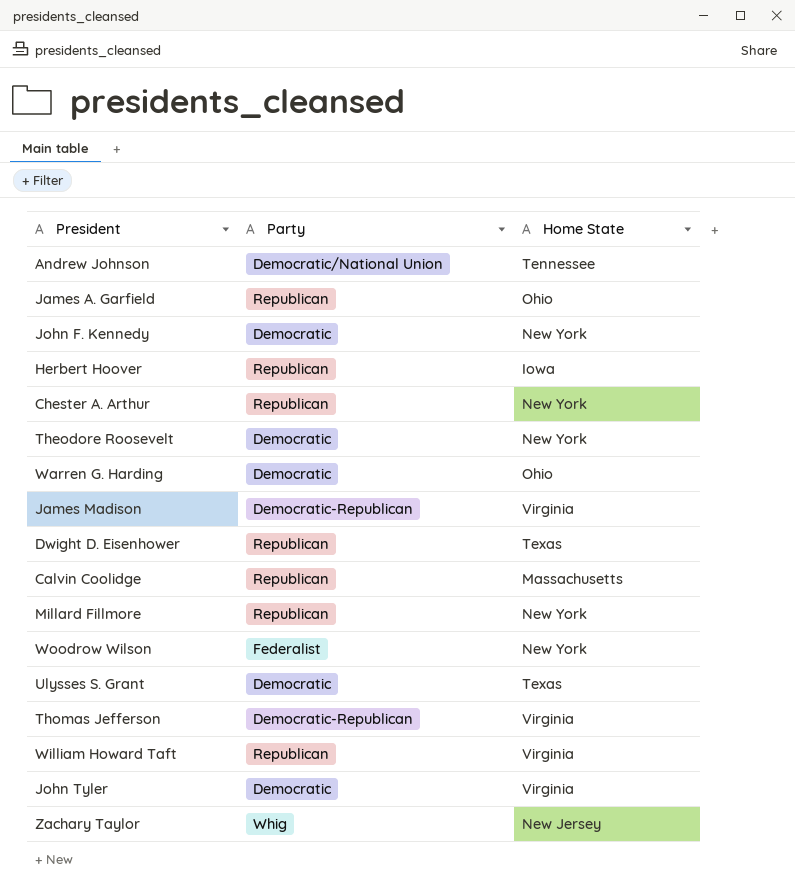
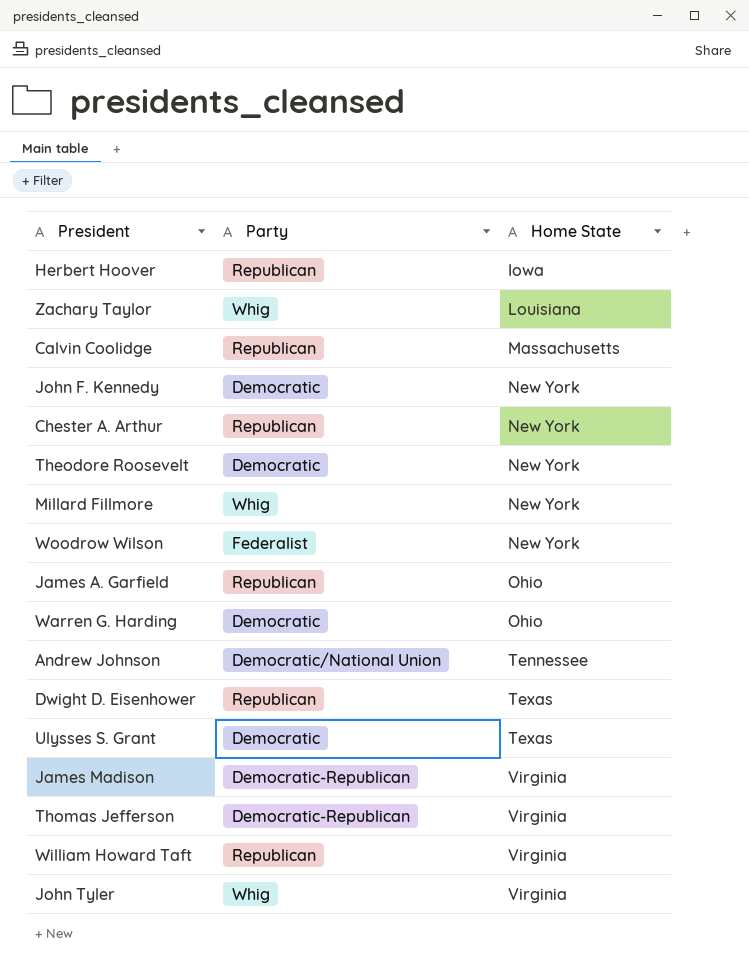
row order: none -> Home State ascending
Zachary Taylor | Home State: New Jersey -> Louisiana
Millard Fillmore | Party: Republican -> Whig
John Tyler | Party: Democratic -> Whig

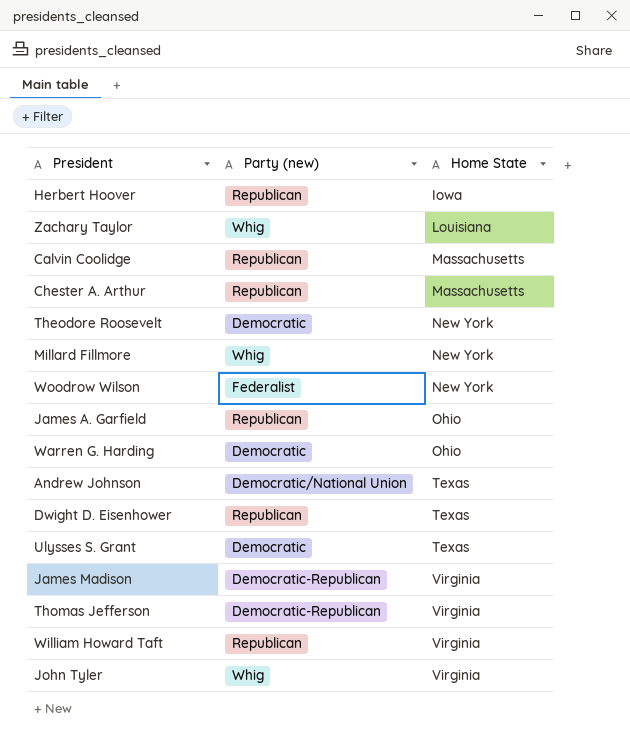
column name: Party -> Party (new)
row John F. Kennedy: Democratic | New York -> none
Chester A. Arthur | Home State: New York -> Massachusetts
Andrew Johnson | Home State: Tennessee -> Texas

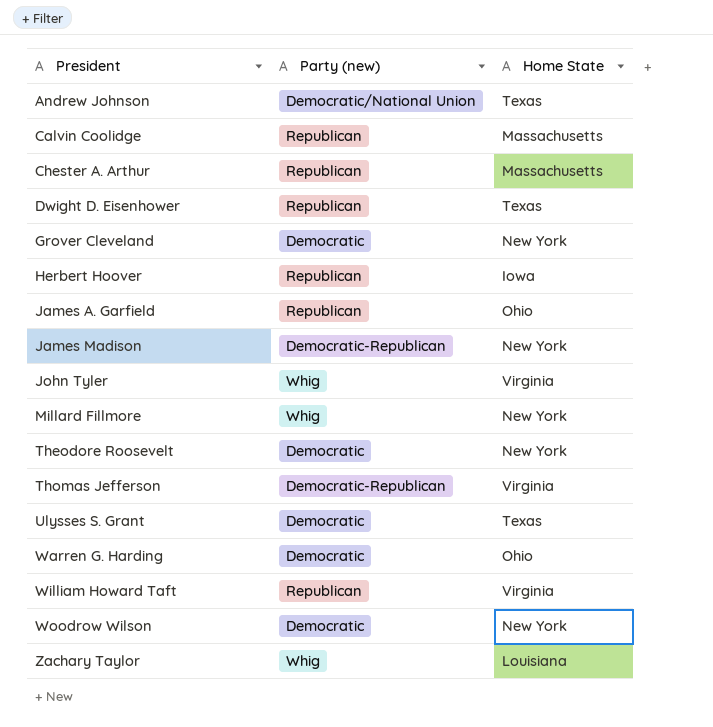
row order: Home State ascending -> President ascending
row Grover Cleveland: none -> Democratic | New York
James Madison | Home State: Virginia -> New York
Woodrow Wilson | Party (new): Federalist -> Democratic

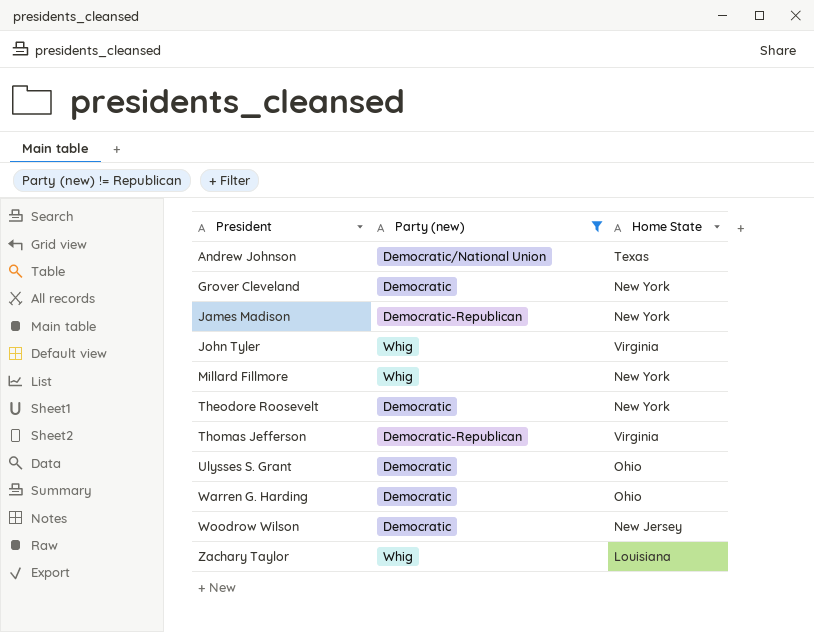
filter: none -> Party (new) != Republican
Ulysses S. Grant | Home State: Texas -> Ohio
Woodrow Wilson | Home State: New York -> New Jersey

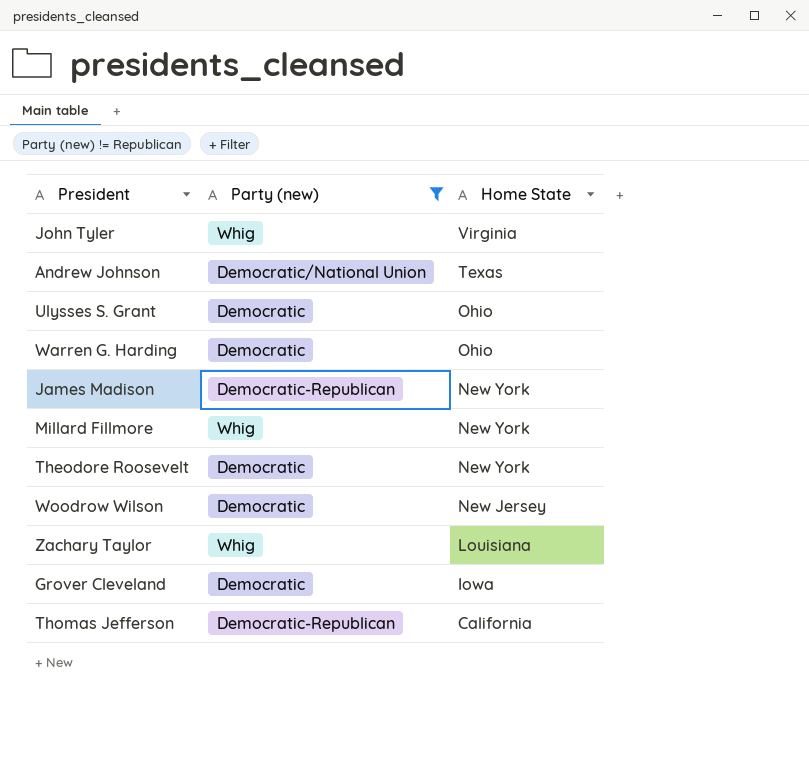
row order: President ascending -> Home State descending
Grover Cleveland | Home State: New York -> Iowa
Thomas Jefferson | Home State: Virginia -> California

